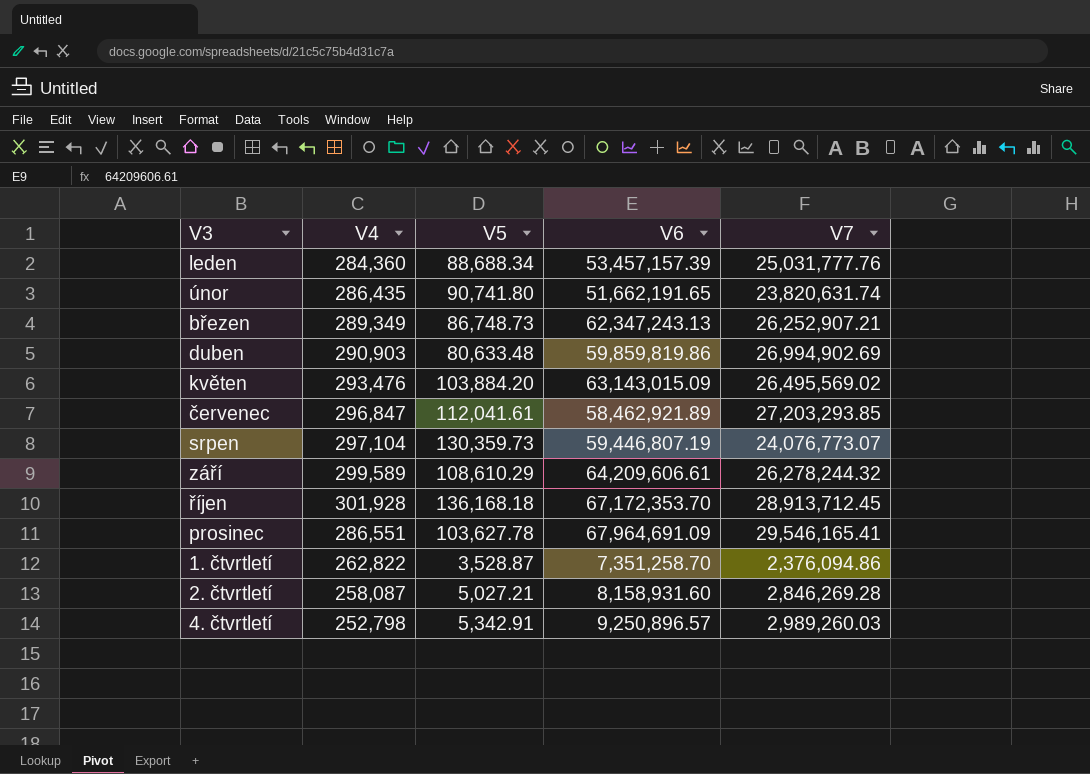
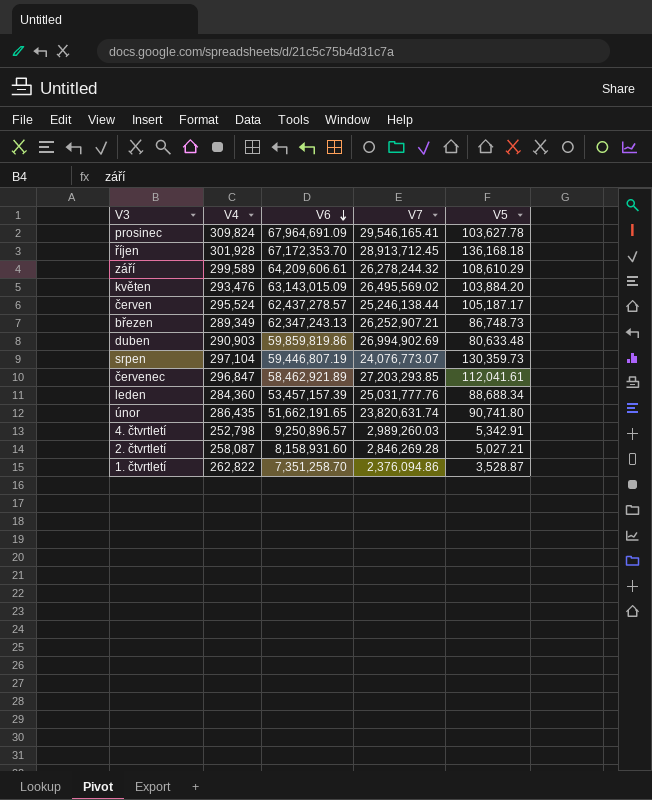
row order: none -> V6 descending
column V5 | position: 3 -> 5
prosinec | V4: 286,551 -> 309,824
row červen: none -> 295,524 | 62,437,278.57 | 25,246,138.44 | 105,187.17

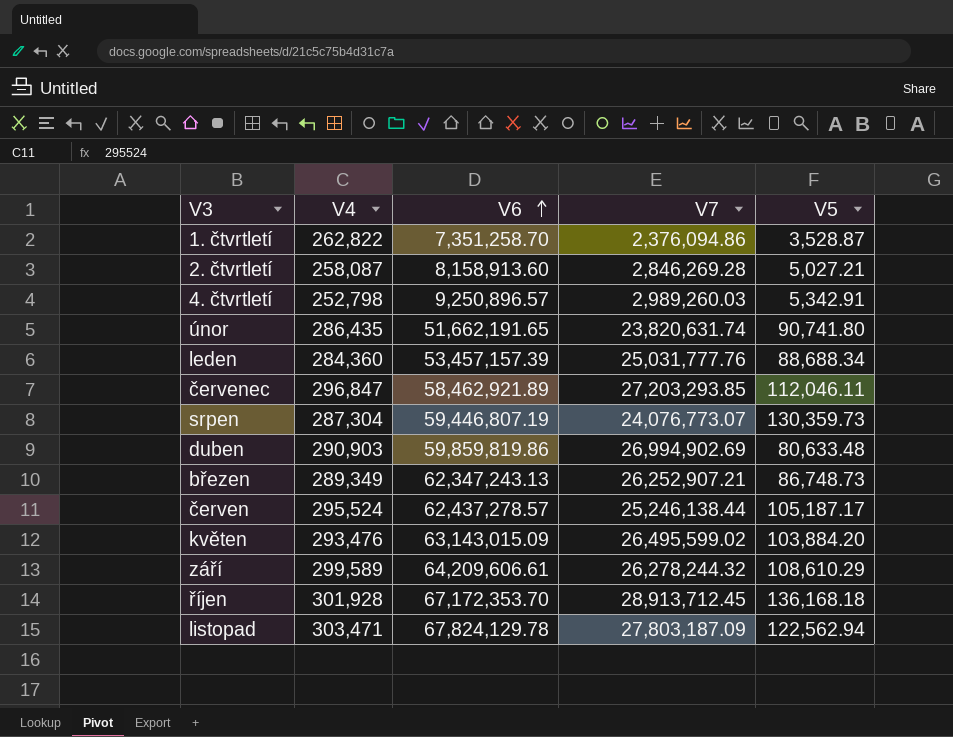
row order: V6 descending -> V6 ascending
row prosinec: 309,824 | 67,964,691.09 | 29,546,165.41 | 103,627.78 -> none
2. čtvrtletí | V6: 8,158,931.60 -> 8,158,913.60
červenec | V5: 112,041.61 -> 112,046.11
srpen | V4: 297,104 -> 287,304
květen | V7: 26,495,569.02 -> 26,495,599.02
row listopad: none -> 303,471 | 67,824,129.78 | 27,803,187.09 | 122,562.94

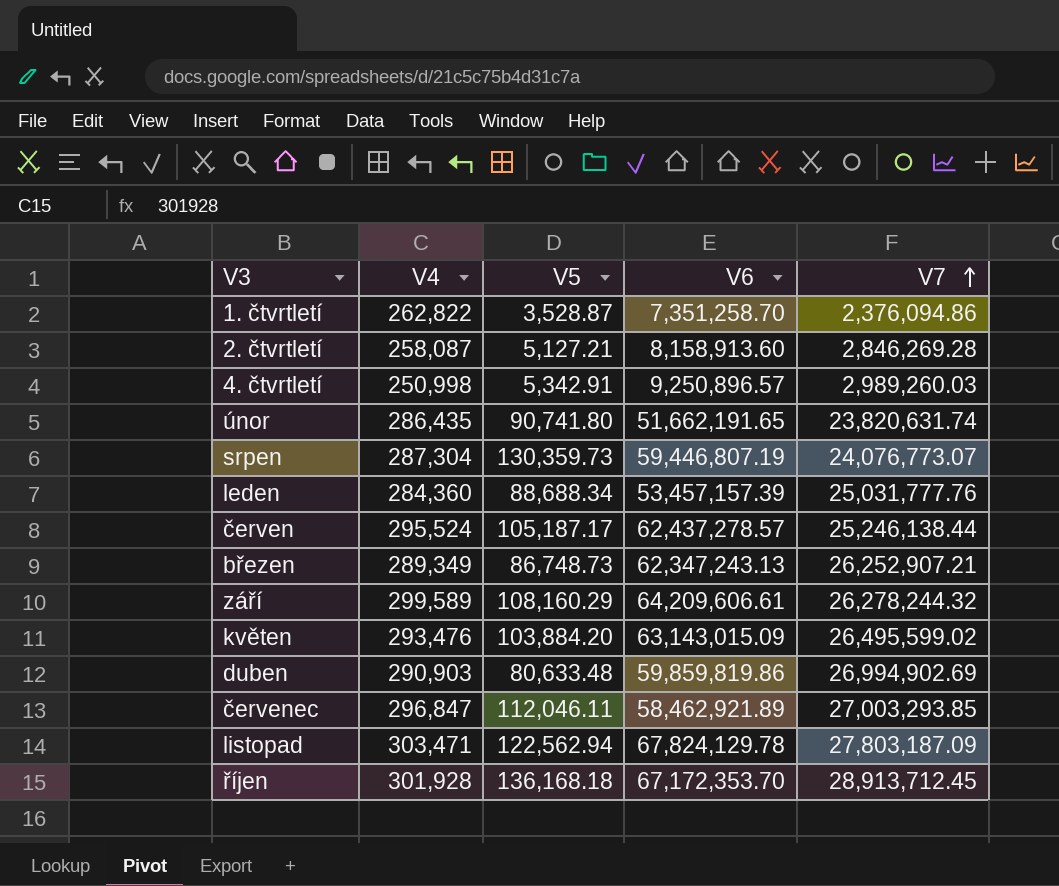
row order: V6 ascending -> V7 ascending
column V5 | position: 5 -> 3
2. čtvrtletí | V5: 5,027.21 -> 5,127.21
4. čtvrtletí | V4: 252,798 -> 250,998
září | V5: 108,610.29 -> 108,160.29
červenec | V7: 27,203,293.85 -> 27,003,293.85

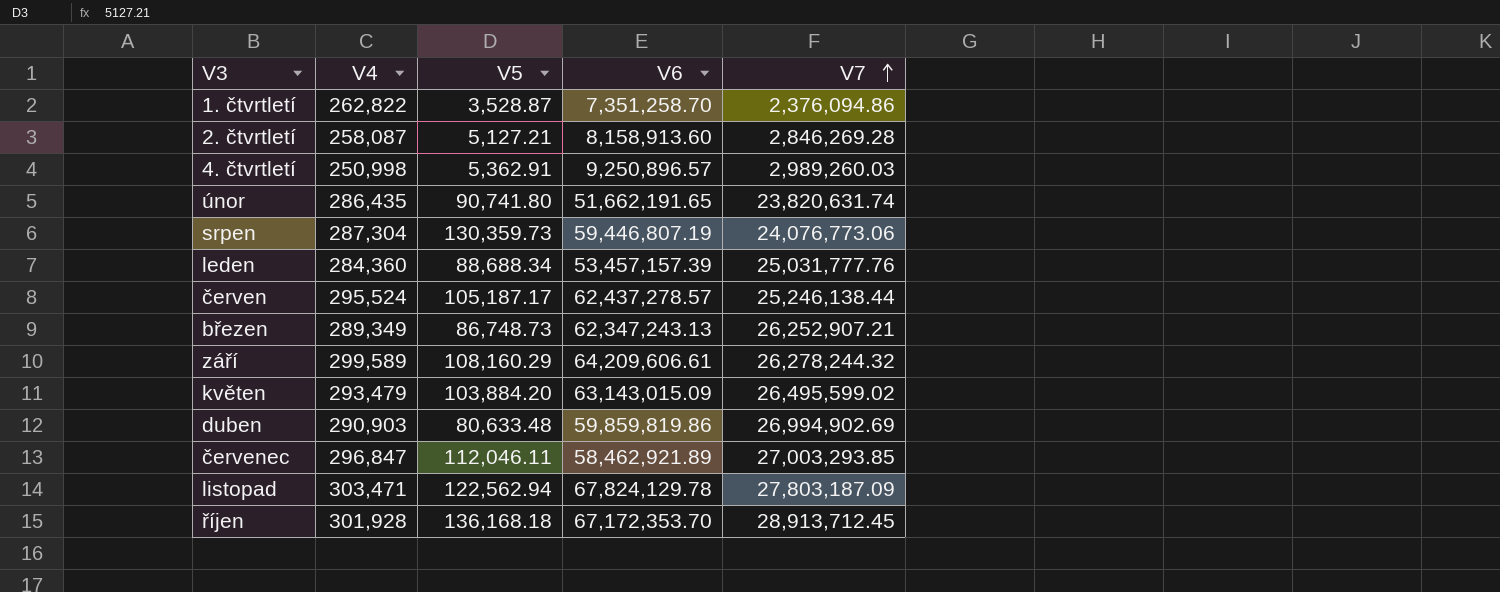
4. čtvrtletí | V5: 5,342.91 -> 5,362.91
srpen | V7: 24,076,773.07 -> 24,076,773.06
květen | V4: 293,476 -> 293,479

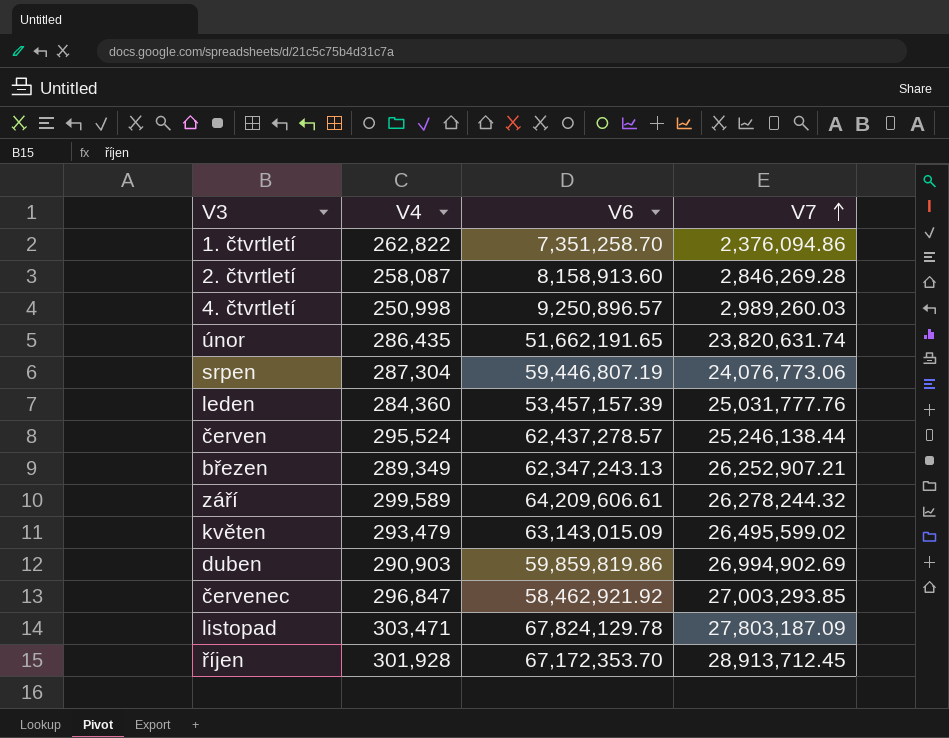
column V5 | position: 3 -> none
červenec | V6: 58,462,921.89 -> 58,462,921.92

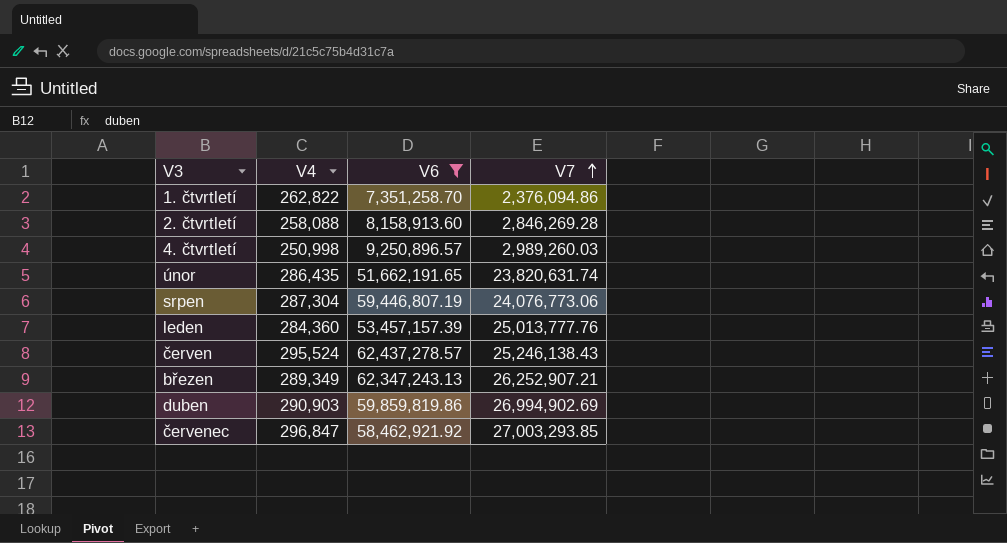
filter: none -> V6 <= 62,437,278.57
2. čtvrtletí | V4: 258,087 -> 258,088
leden | V7: 25,031,777.76 -> 25,013,777.76
červen | V7: 25,246,138.44 -> 25,246,138.43

